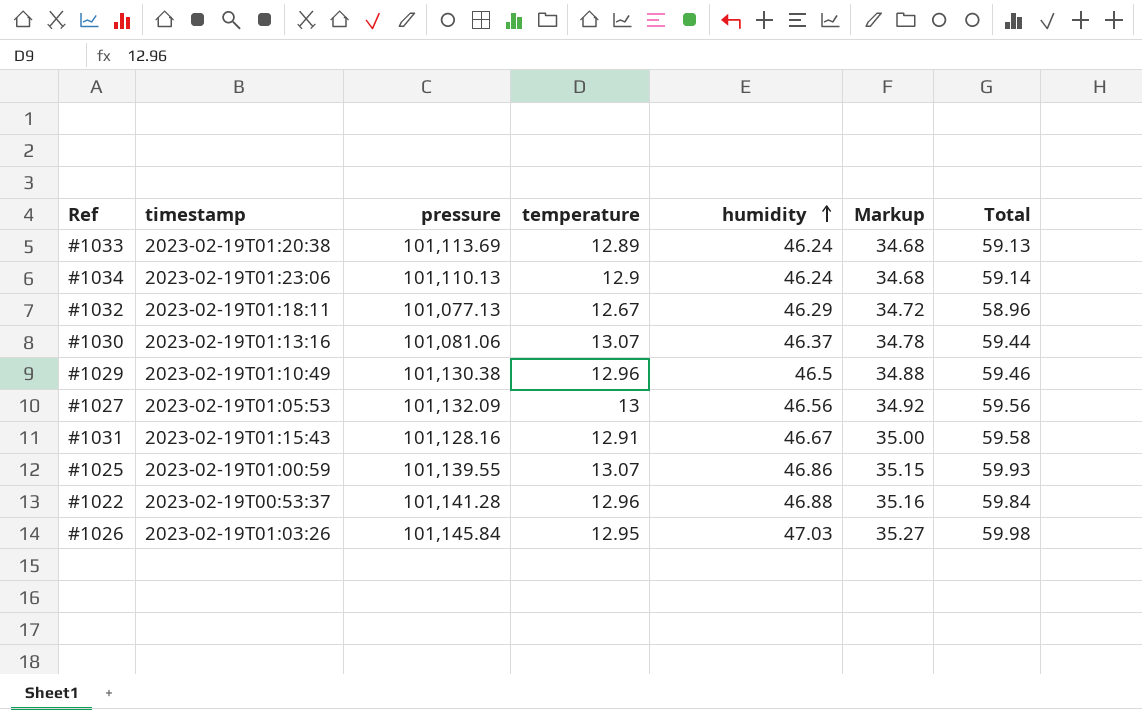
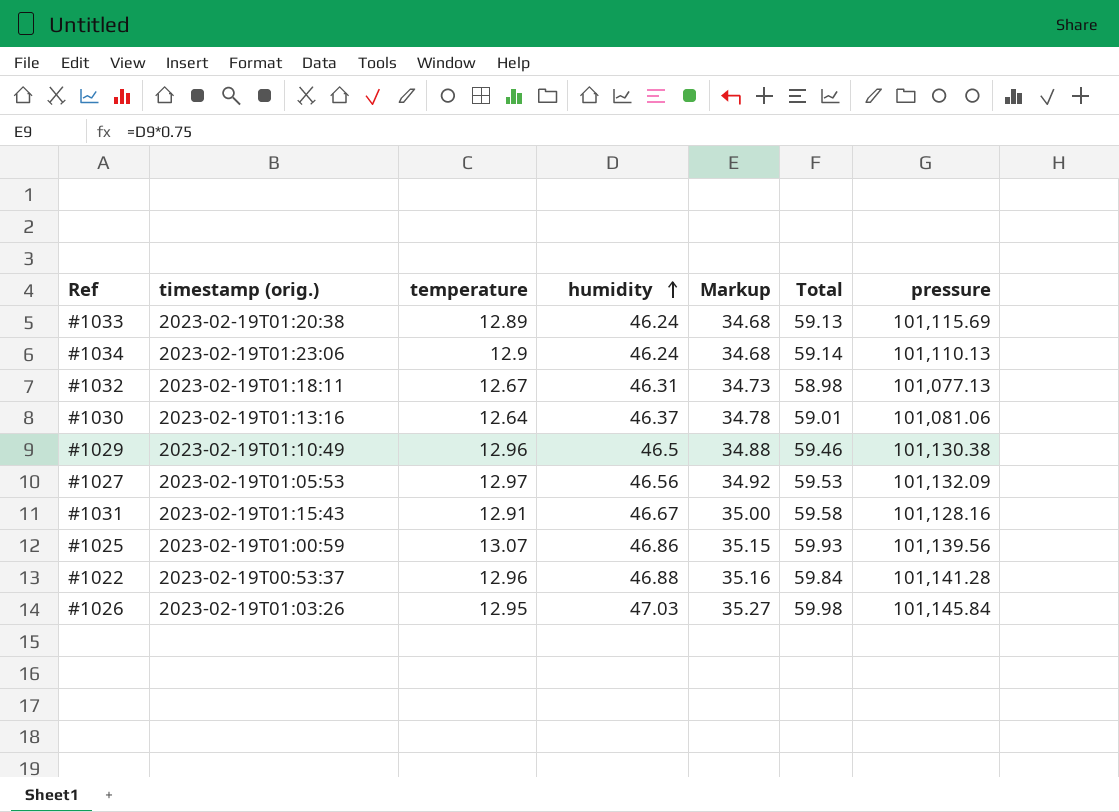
column name: timestamp -> timestamp (orig.)
column pressure | position: 3 -> 7
#1033 | pressure: 101,113.69 -> 101,115.69
#1032 | humidity: 46.29 -> 46.31
#1032 | Markup: 34.72 -> 34.73
#1032 | Total: 58.96 -> 58.98
#1030 | temperature: 13.07 -> 12.64
#1030 | Total: 59.44 -> 59.01
#1027 | temperature: 13 -> 12.97
#1027 | Total: 59.56 -> 59.53
#1025 | pressure: 101,139.55 -> 101,139.56

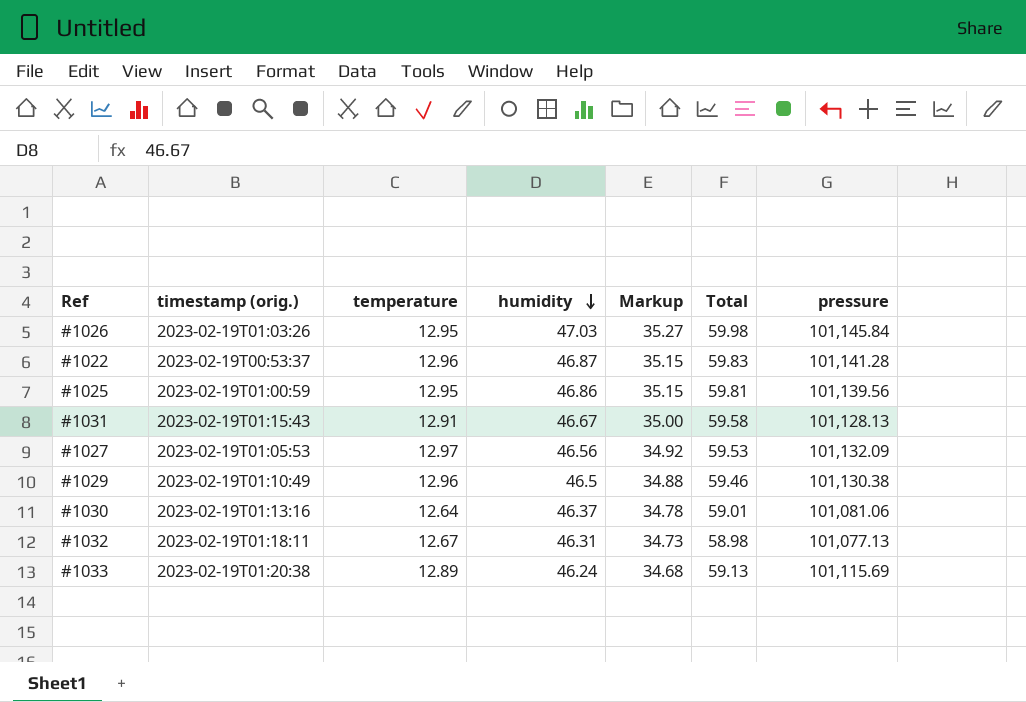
row order: humidity ascending -> humidity descending
row #1034: 2023-02-19T01:23:06 | 12.9 | 46.24 | 34.68 | 59.14 | 101,110.13 -> none
#1022 | humidity: 46.88 -> 46.87
#1022 | Markup: 35.16 -> 35.15
#1022 | Total: 59.84 -> 59.83
#1025 | temperature: 13.07 -> 12.95
#1025 | Total: 59.93 -> 59.81
#1031 | pressure: 101,128.16 -> 101,128.13

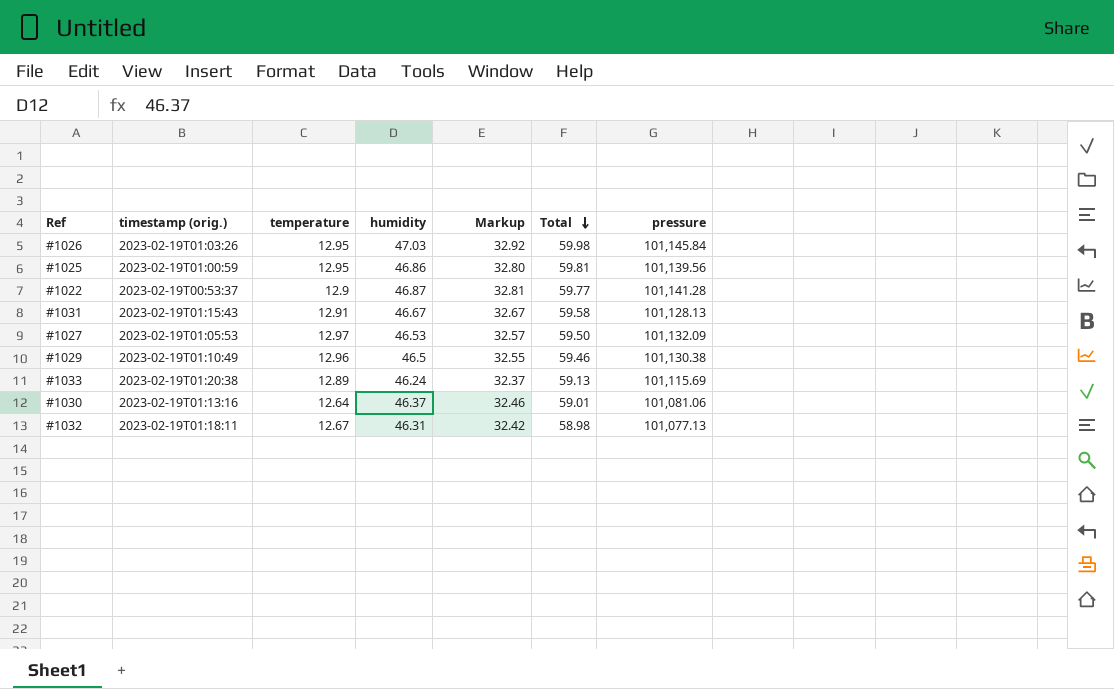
row order: humidity descending -> Total descending
column Markup | formula: [humidity] * 0.75 -> [humidity] * 0.7
#1022 | temperature: 12.96 -> 12.9
#1022 | Total: 59.83 -> 59.77
#1027 | humidity: 46.56 -> 46.53
#1027 | Total: 59.53 -> 59.50

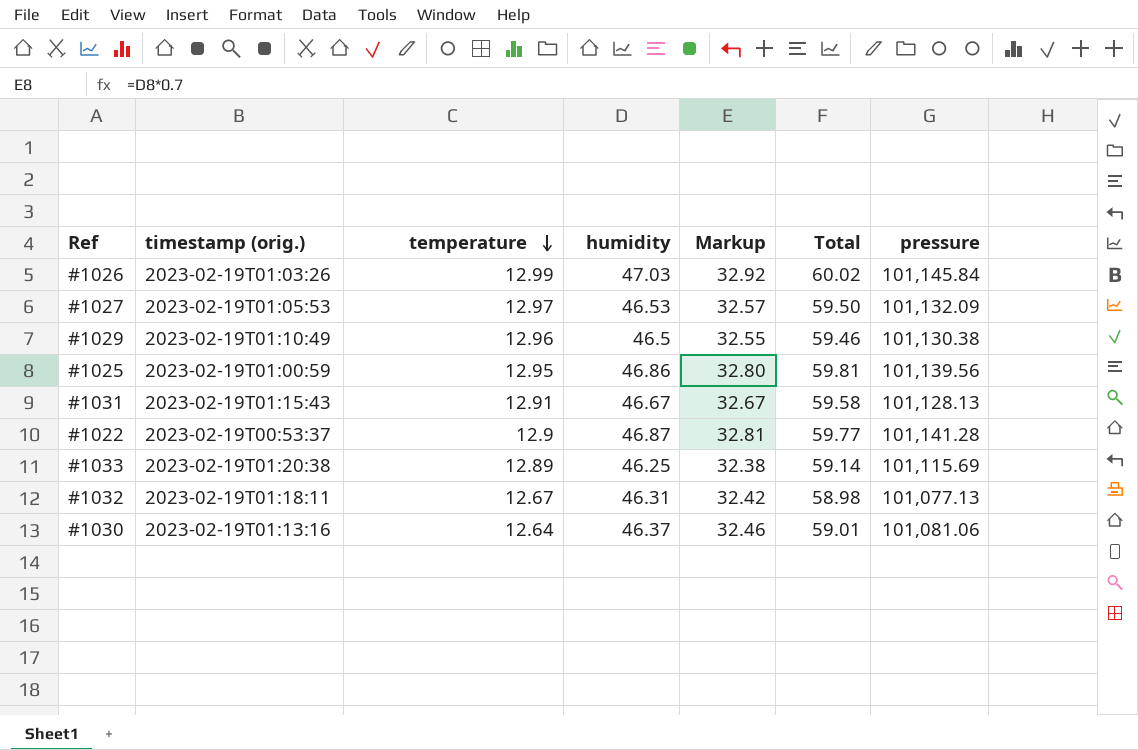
row order: Total descending -> temperature descending
#1026 | temperature: 12.95 -> 12.99
#1026 | Total: 59.98 -> 60.02
#1033 | humidity: 46.24 -> 46.25
#1033 | Markup: 32.37 -> 32.38
#1033 | Total: 59.13 -> 59.14

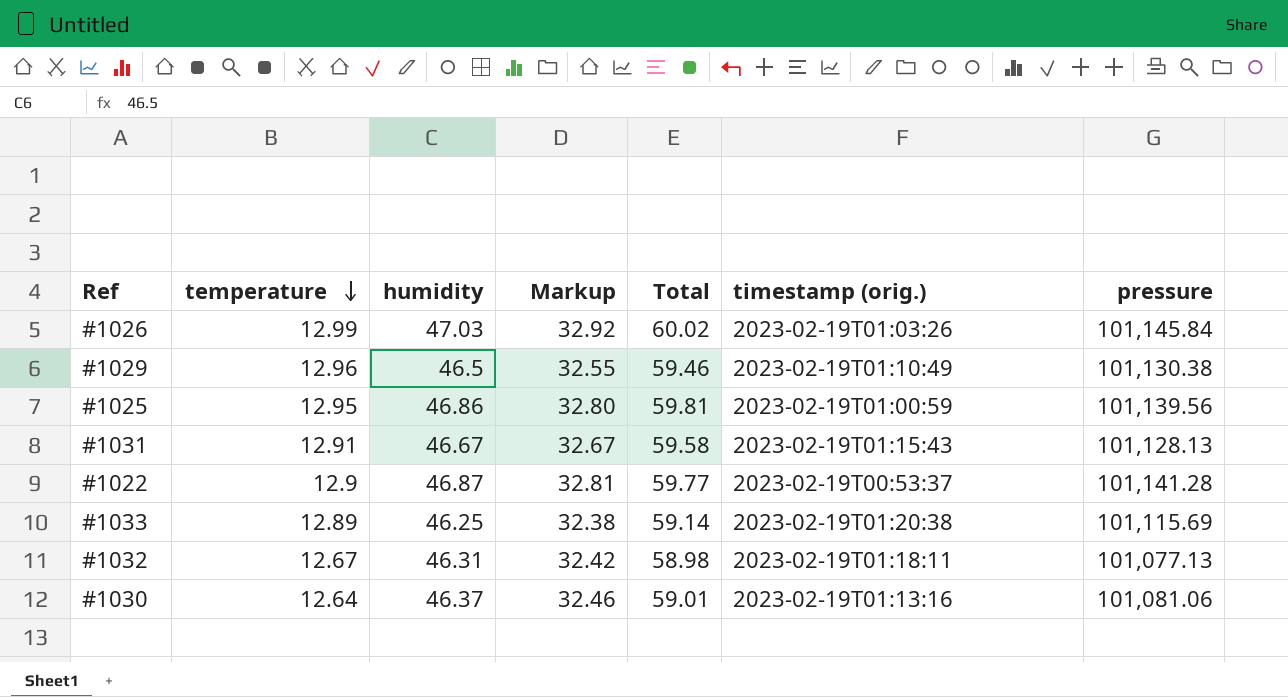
column timestamp (orig.) | position: 2 -> 6
row #1027: 2023-02-19T01:05:53 | 12.97 | 46.53 | 32.57 | 59.50 | 101,132.09 -> none

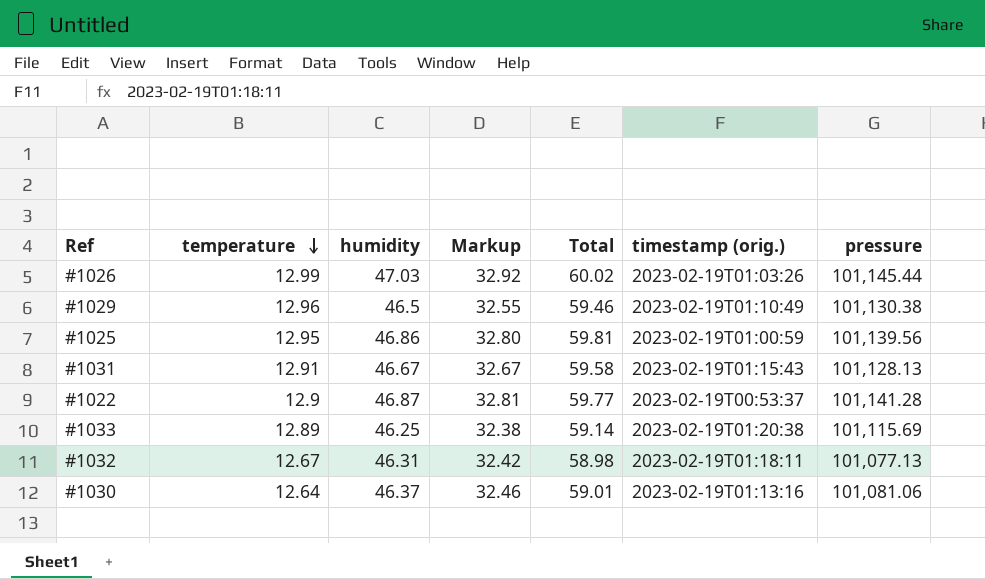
#1026 | pressure: 101,145.84 -> 101,145.44

